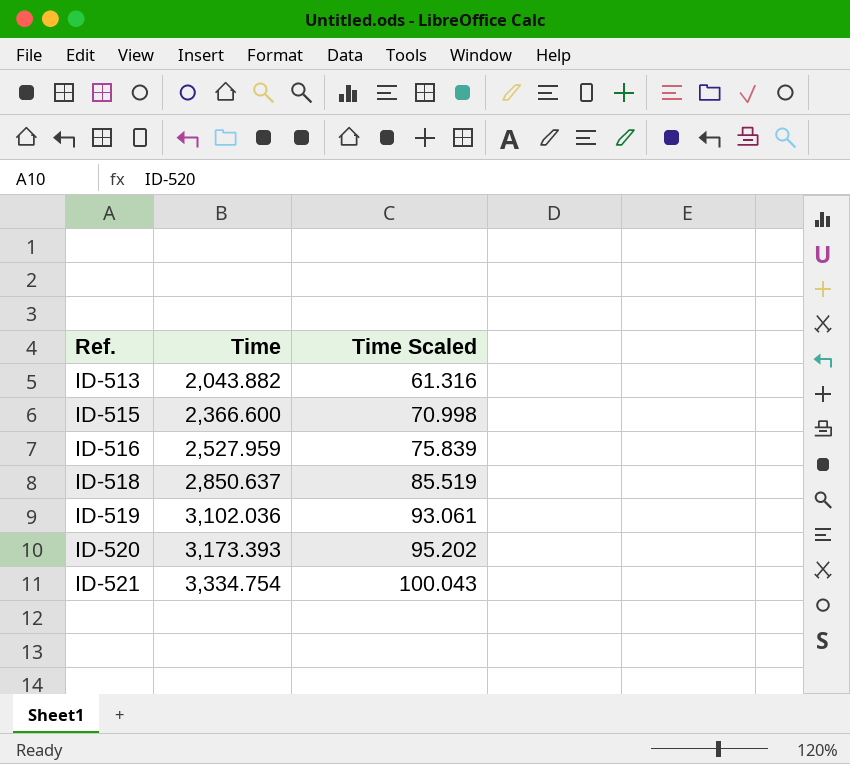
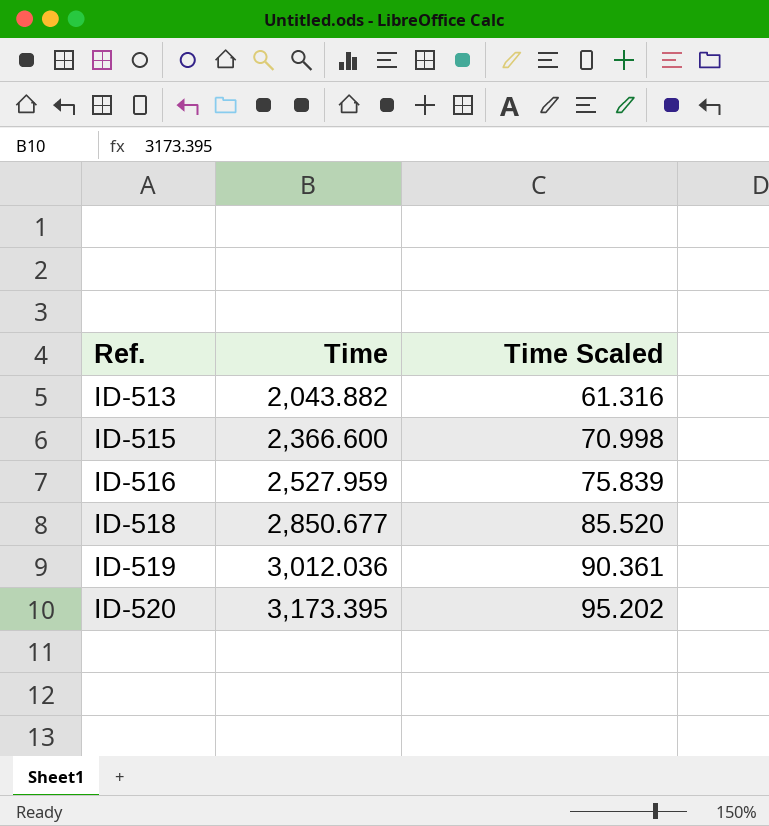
row ID-521: 3,334.754 | 100.043 -> none
ID-518 | Time: 2,850.637 -> 2,850.677
ID-518 | Time Scaled: 85.519 -> 85.520
ID-519 | Time: 3,102.036 -> 3,012.036
ID-519 | Time Scaled: 93.061 -> 90.361
ID-520 | Time: 3,173.393 -> 3,173.395

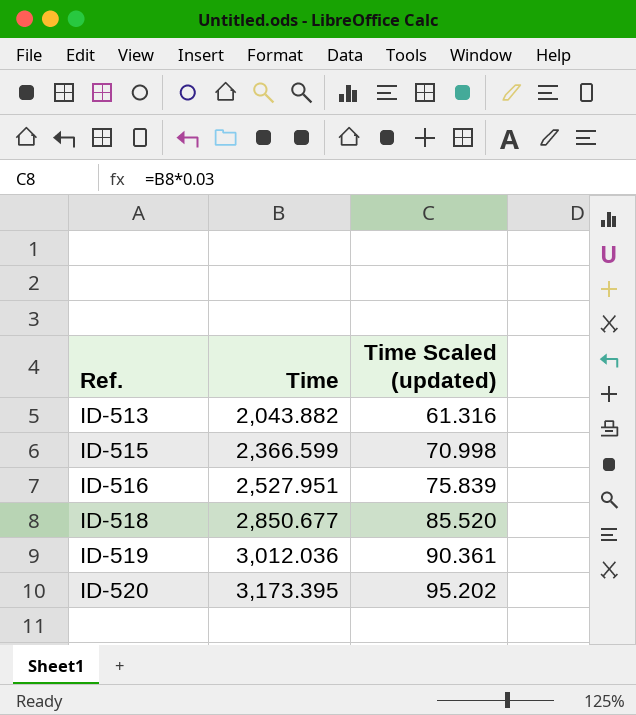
column name: Time Scaled -> Time Scaled (updated)
ID-515 | Time: 2,366.600 -> 2,366.599
ID-516 | Time: 2,527.959 -> 2,527.951

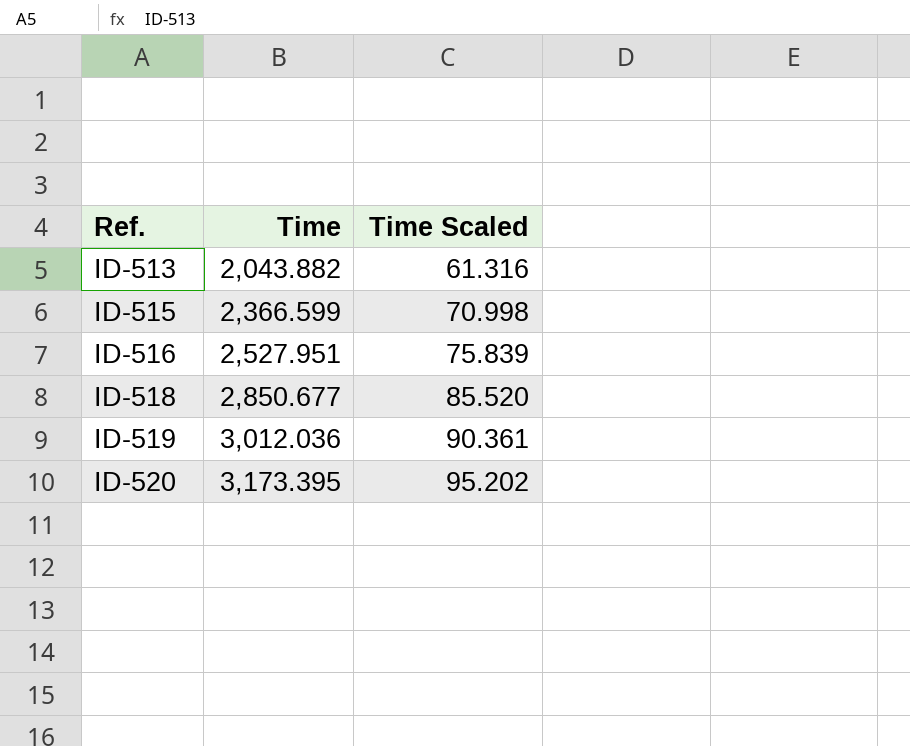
column name: Time Scaled (updated) -> Time Scaled

